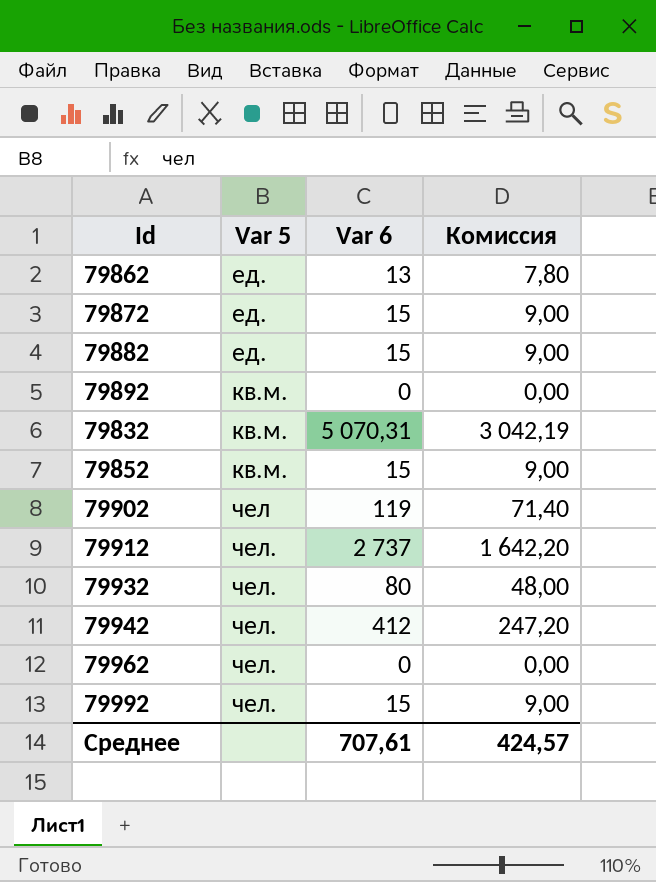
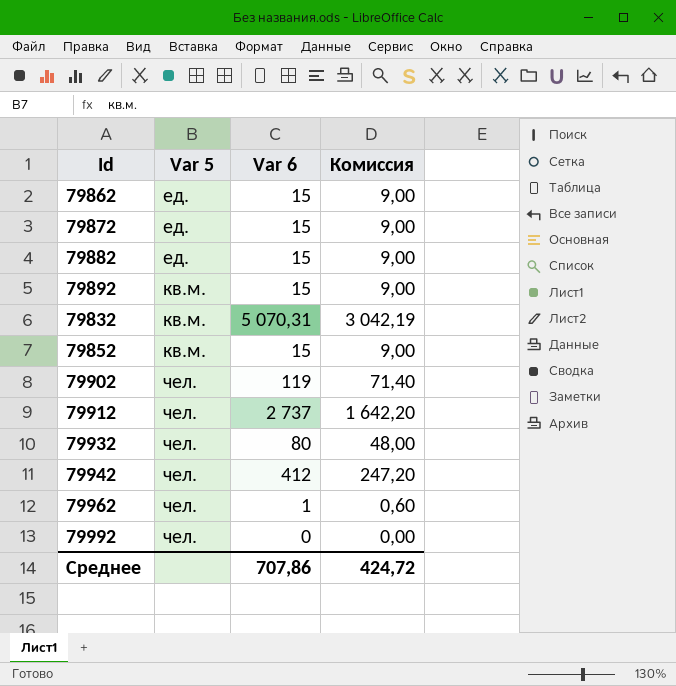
79862 | Var 6: 13 -> 15
79862 | Комиссия: 7,80 -> 9,00
79892 | Var 6: 0 -> 15
79892 | Комиссия: 0,00 -> 9,00
79902 | Var 5: чел -> чел.
79962 | Var 6: 0 -> 1
79962 | Комиссия: 0,00 -> 0,60
79992 | Var 6: 15 -> 0
79992 | Комиссия: 9,00 -> 0,00
Среднее | Var 6: 707,61 -> 707,86
Среднее | Комиссия: 424,57 -> 424,72

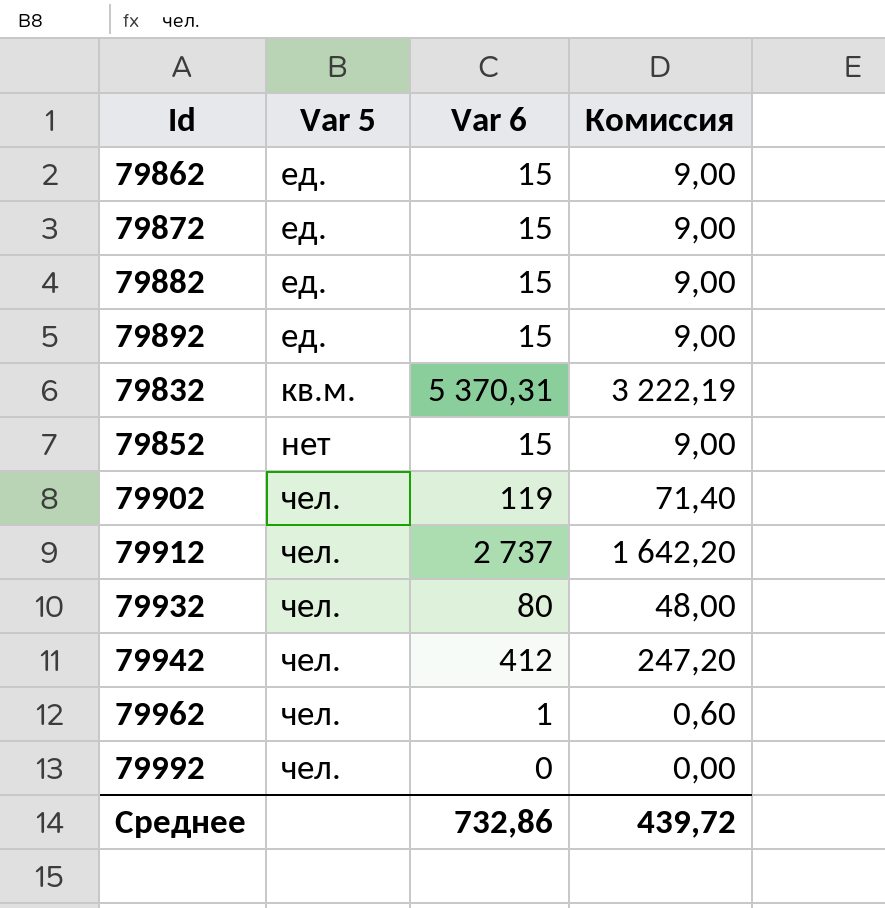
79892 | Var 5: кв.м. -> ед.
79832 | Var 6: 5 070,31 -> 5 370,31
79832 | Комиссия: 3 042,19 -> 3 222,19
79852 | Var 5: кв.м. -> нет
Среднее | Var 6: 707,86 -> 732,86
Среднее | Комиссия: 424,72 -> 439,72

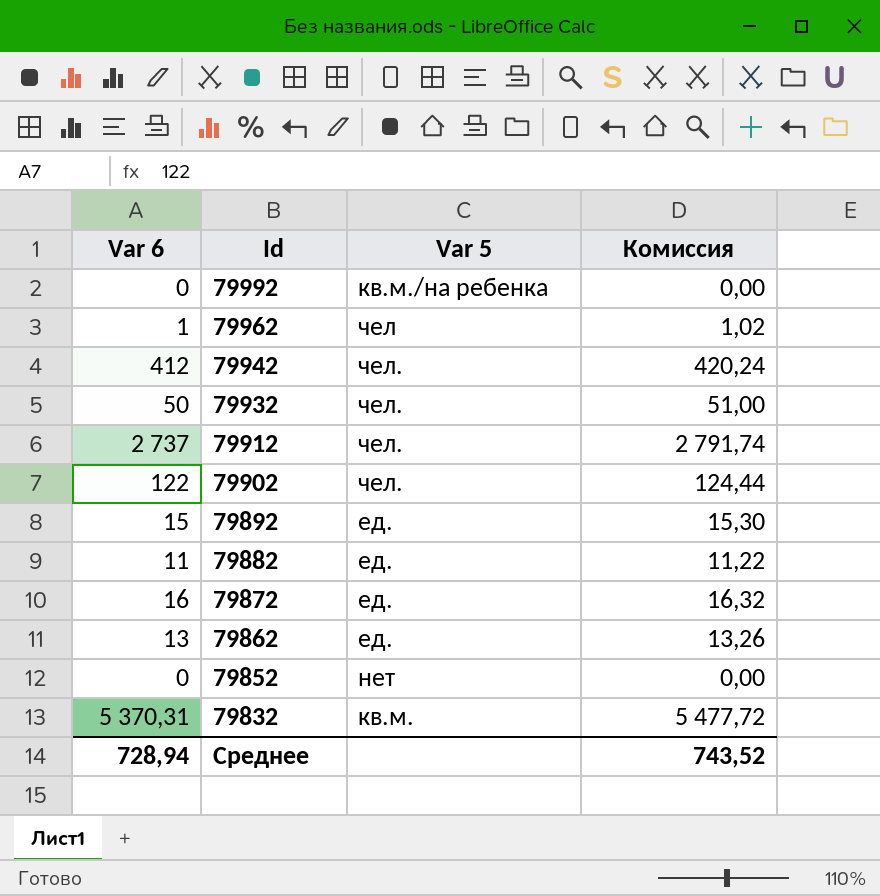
row order: Var 5 ascending -> Id descending
column Var 6 | position: 3 -> 1
column Комиссия | formula: [Var 6] * 0,6 -> [Var 6] * 1,02
79992 | Var 5: чел. -> кв.м./на ребенка
79962 | Var 5: чел. -> чел
79932 | Var 6: 80 -> 50
79902 | Var 6: 119 -> 122
79882 | Var 6: 15 -> 11
79872 | Var 6: 15 -> 16
79862 | Var 6: 15 -> 13
79852 | Var 6: 15 -> 0
Среднее | Var 6: 732,86 -> 728,94
Среднее | Комиссия: 439,72 -> 743,52

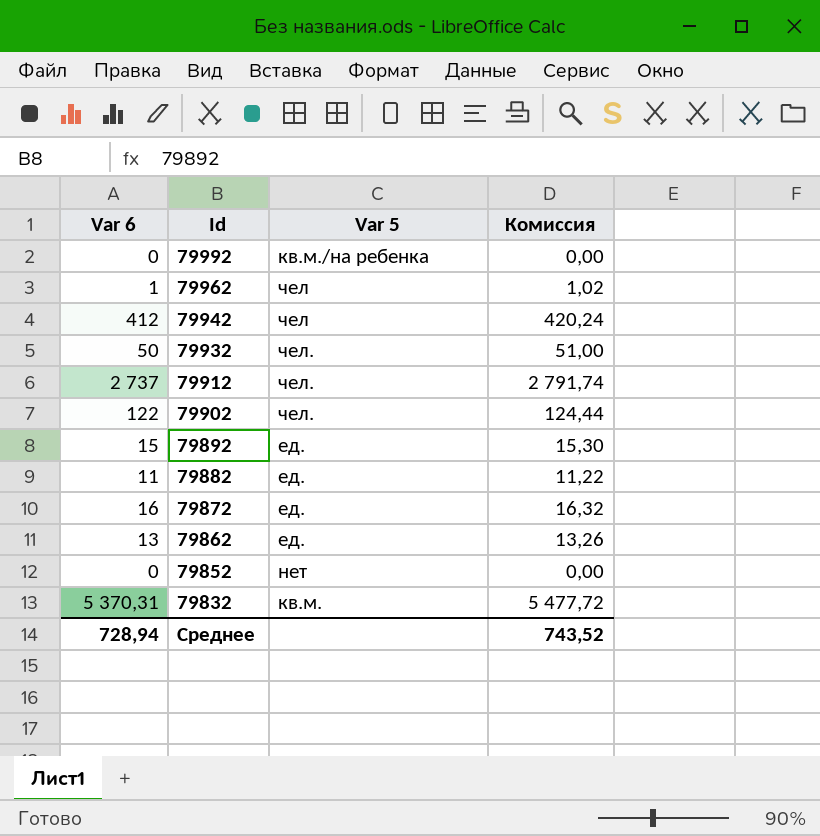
79942 | Var 5: чел. -> чел

